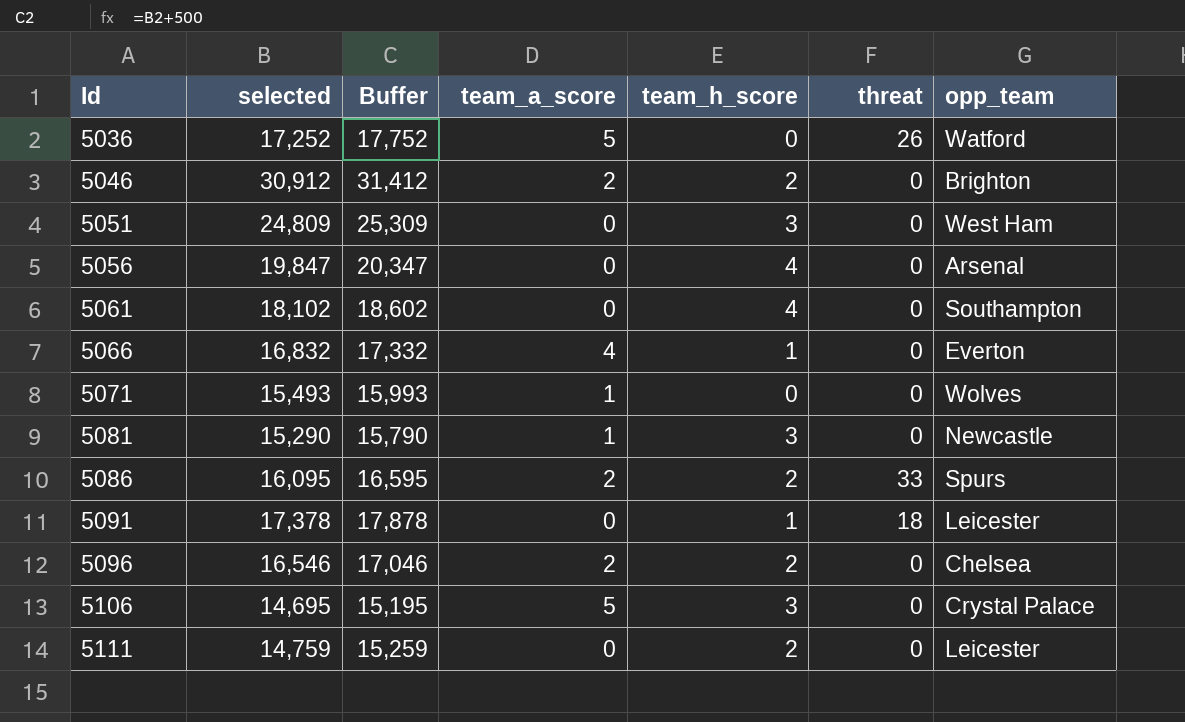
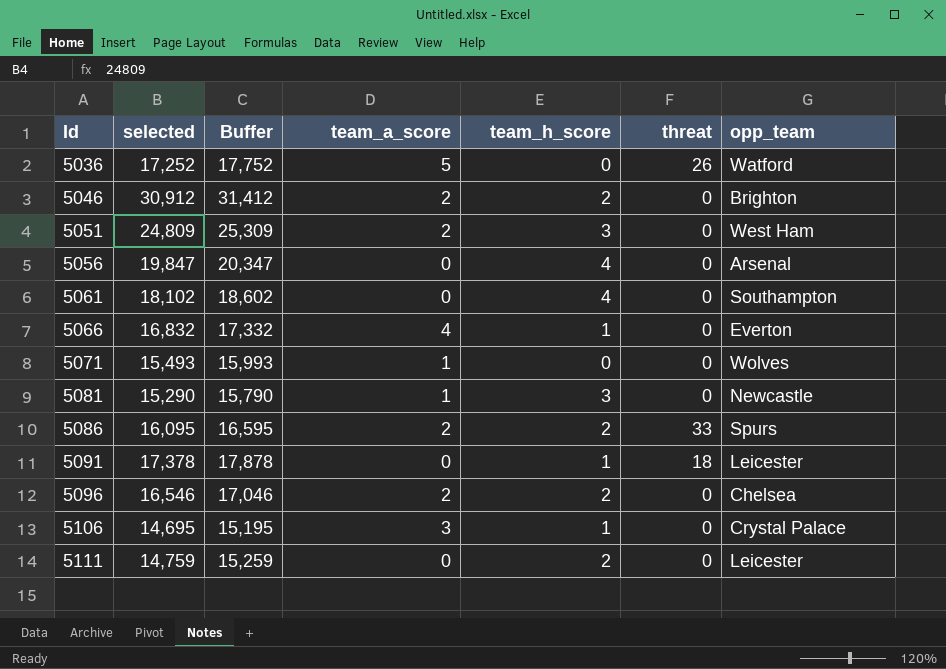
5051 | team_a_score: 0 -> 2
5106 | team_a_score: 5 -> 3
5106 | team_h_score: 3 -> 1

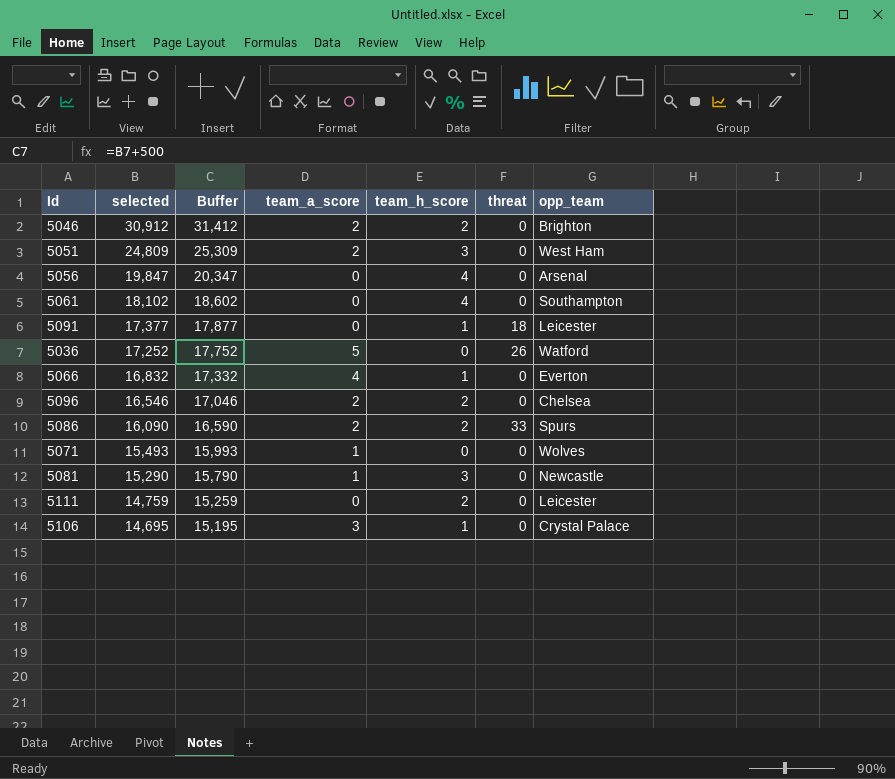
row order: Id ascending -> selected descending
5091 | selected: 17,378 -> 17,377
5091 | Buffer: 17,878 -> 17,877
5086 | selected: 16,095 -> 16,090
5086 | Buffer: 16,595 -> 16,590

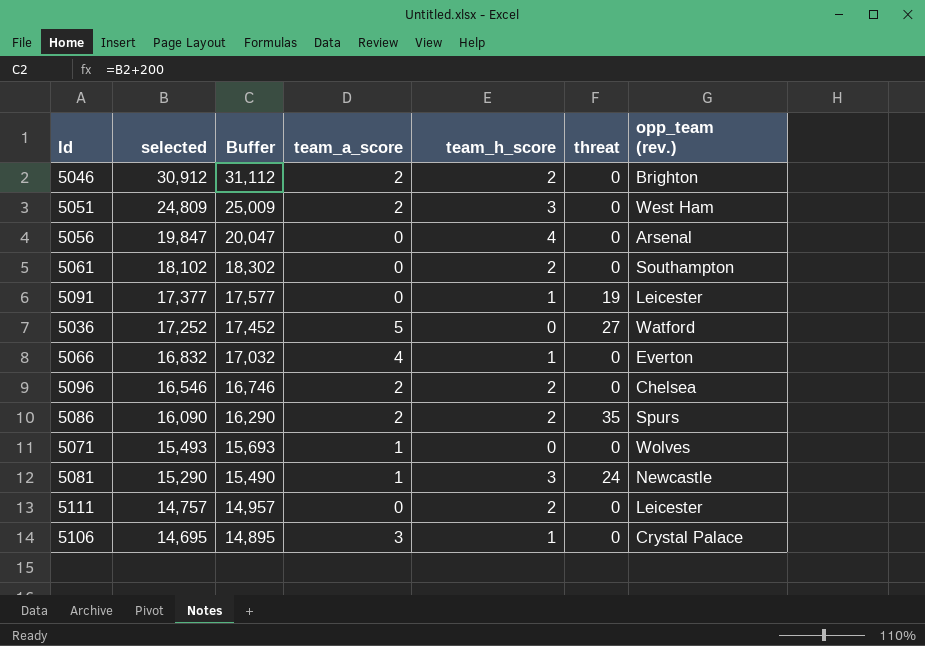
column Buffer | formula: [selected] + 500 -> [selected] + 200
column name: opp_team -> opp_team (rev.)
5061 | team_h_score: 4 -> 2
5091 | threat: 18 -> 19
5036 | threat: 26 -> 27
5086 | threat: 33 -> 35
5081 | threat: 0 -> 24
5111 | selected: 14,759 -> 14,757

